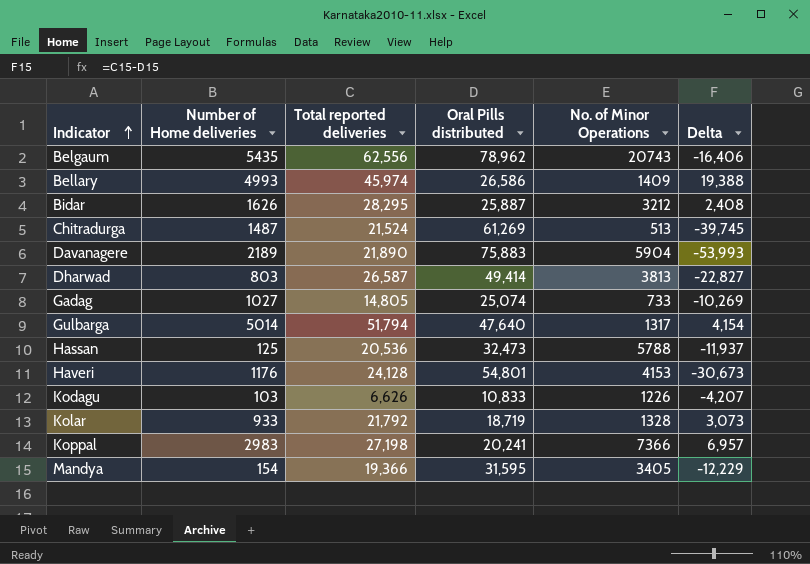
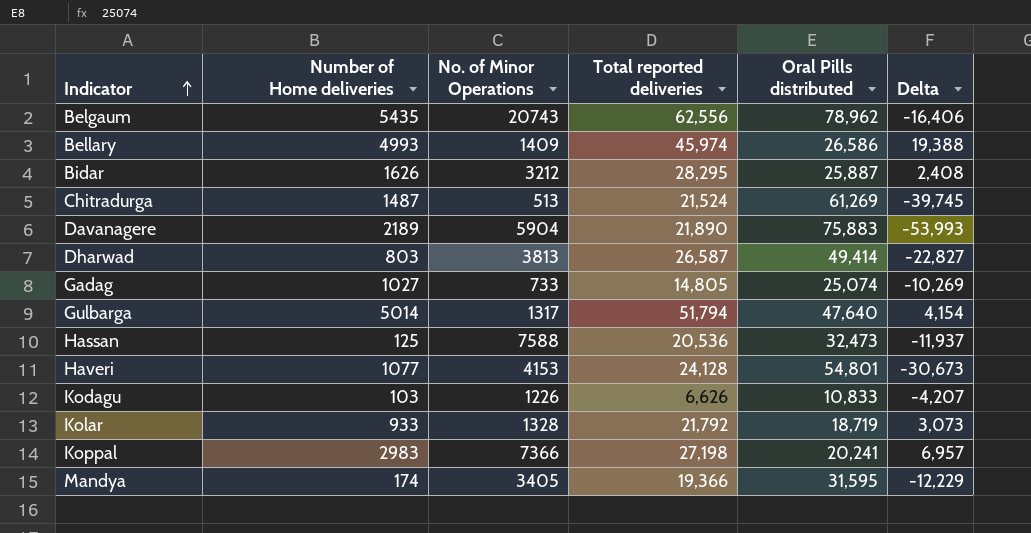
column No. of Minor Operations | position: 5 -> 3
Hassan | No. of Minor Operations: 5788 -> 7588
Haveri | Number of Home deliveries: 1176 -> 1077
Mandya | Number of Home deliveries: 154 -> 174

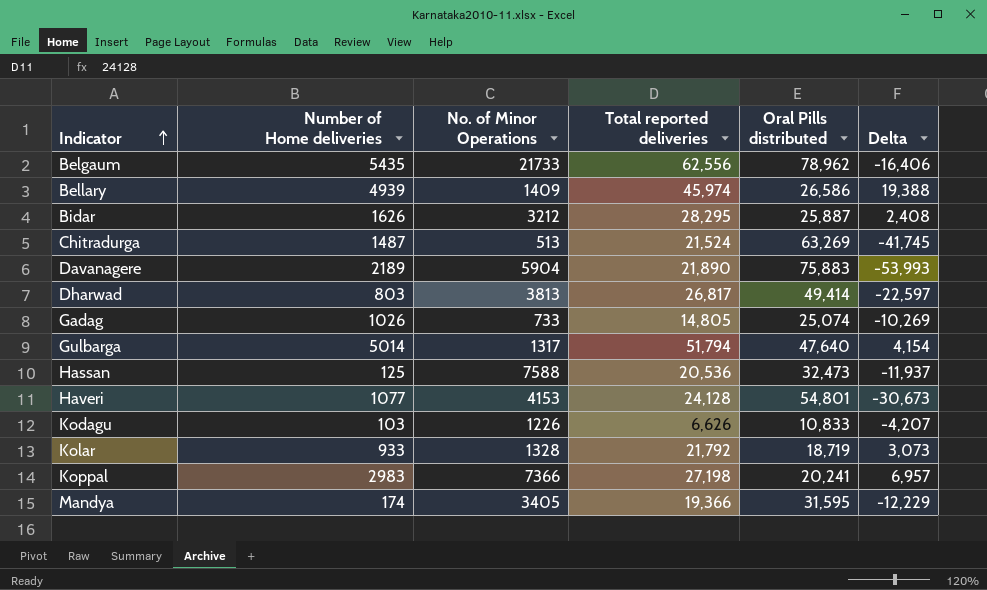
Belgaum | No. of Minor Operations: 20743 -> 21733
Bellary | Number of Home deliveries: 4993 -> 4939
Chitradurga | Oral Pills distributed: 61,269 -> 63,269
Chitradurga | Delta: -39,745 -> -41,745
Dharwad | Total reported deliveries: 26,587 -> 26,817
Dharwad | Delta: -22,827 -> -22,597
Gadag | Number of Home deliveries: 1027 -> 1026

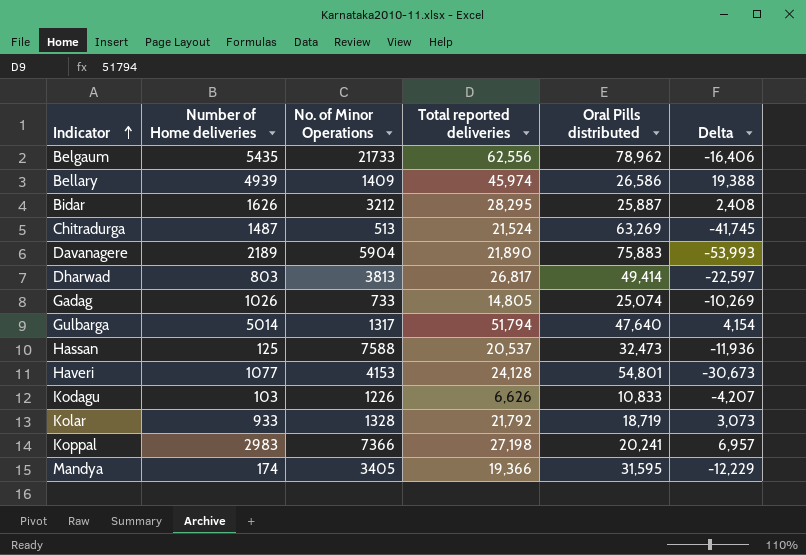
Hassan | Total reported deliveries: 20,536 -> 20,537
Hassan | Delta: -11,937 -> -11,936

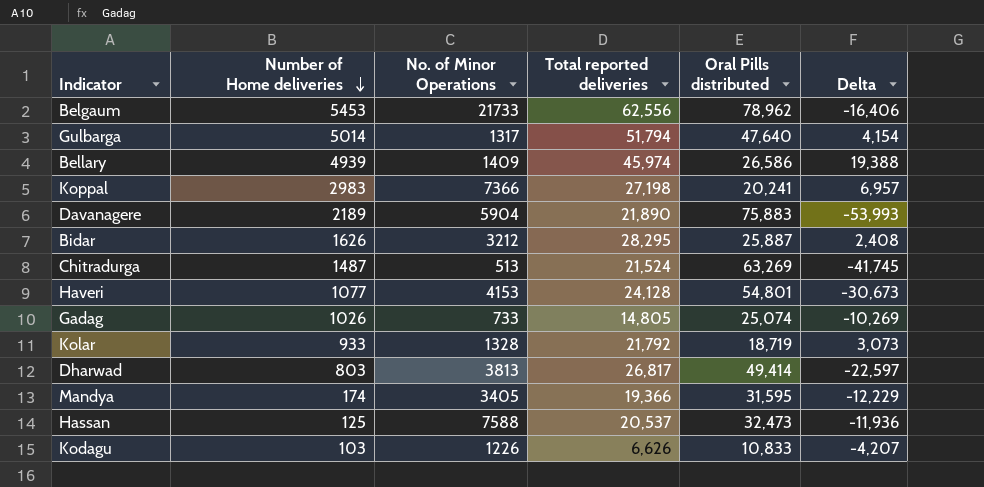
row order: Indicator ascending -> Number of Home deliveries descending
Belgaum | Number of Home deliveries: 5435 -> 5453

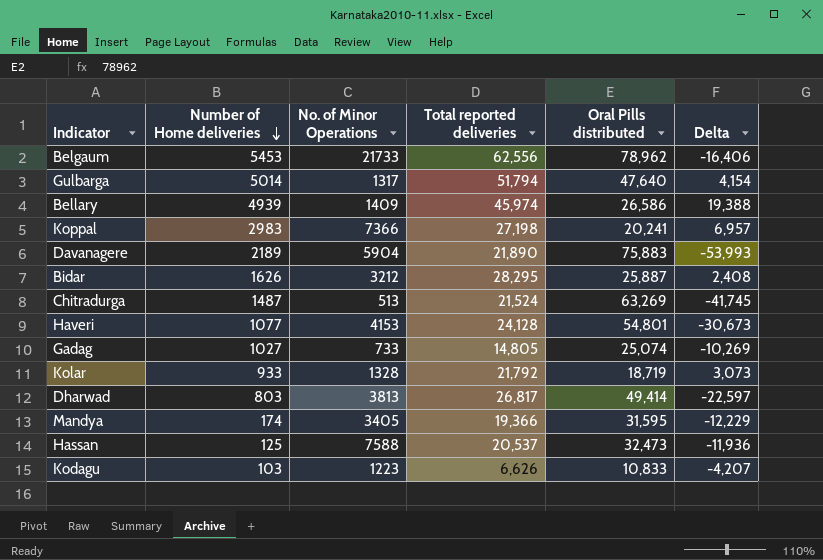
Gadag | Number of Home deliveries: 1026 -> 1027
Kodagu | No. of Minor Operations: 1226 -> 1223

